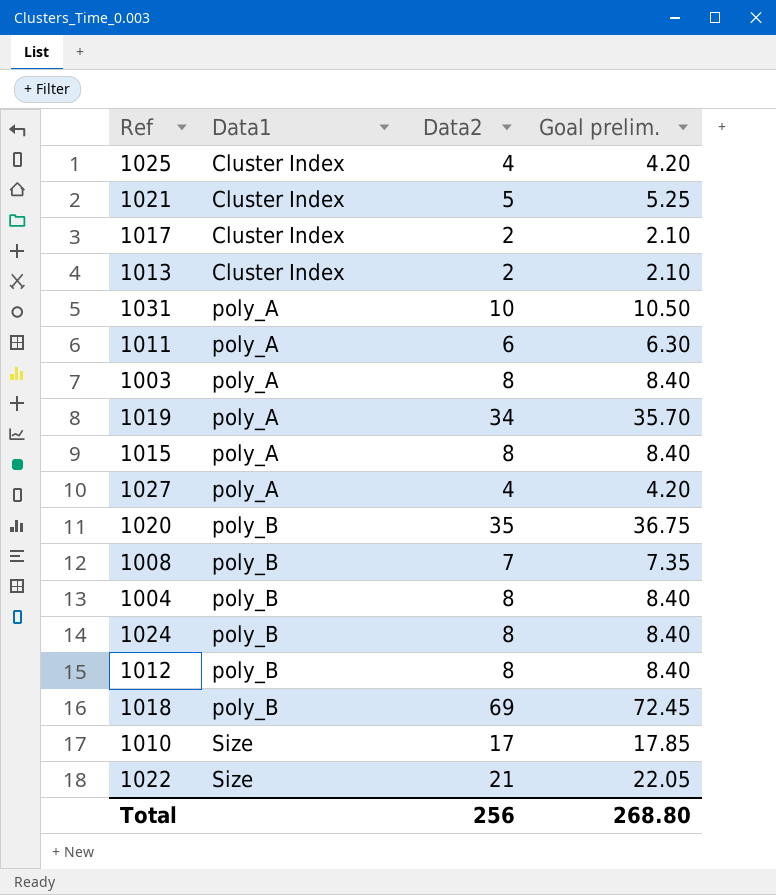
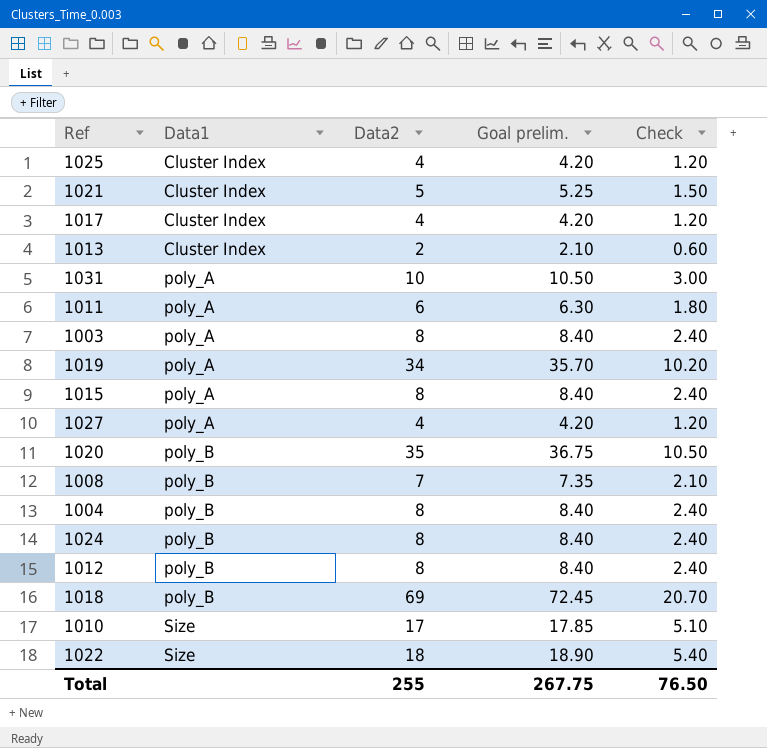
column Check | formula: none -> [Data2] * 0.3
1017 | Data2: 2 -> 4
1017 | Goal prelim.: 2.10 -> 4.20
1022 | Data2: 21 -> 18
1022 | Goal prelim.: 22.05 -> 18.90
Total | Data2: 256 -> 255
Total | Goal prelim.: 268.80 -> 267.75

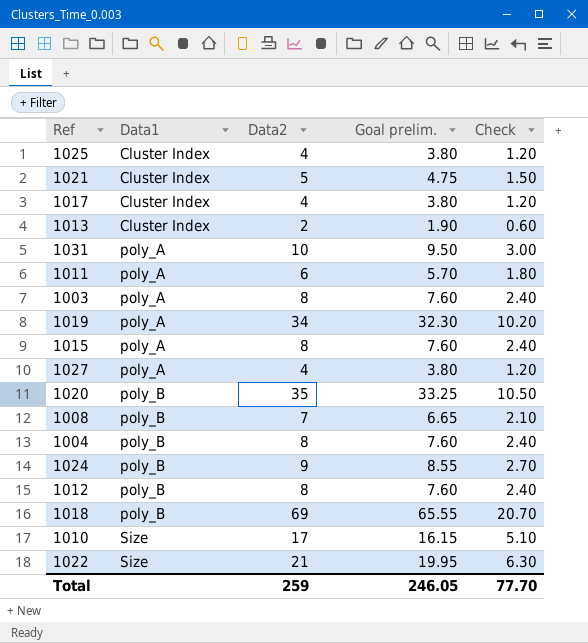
column Goal prelim. | formula: [Data2] * 1.05 -> [Data2] * 0.95
1024 | Data2: 8 -> 9
1024 | Check: 2.40 -> 2.70
1022 | Data2: 18 -> 21
1022 | Check: 5.40 -> 6.30
Total | Data2: 255 -> 259
Total | Goal prelim.: 267.75 -> 246.05
Total | Check: 76.50 -> 77.70

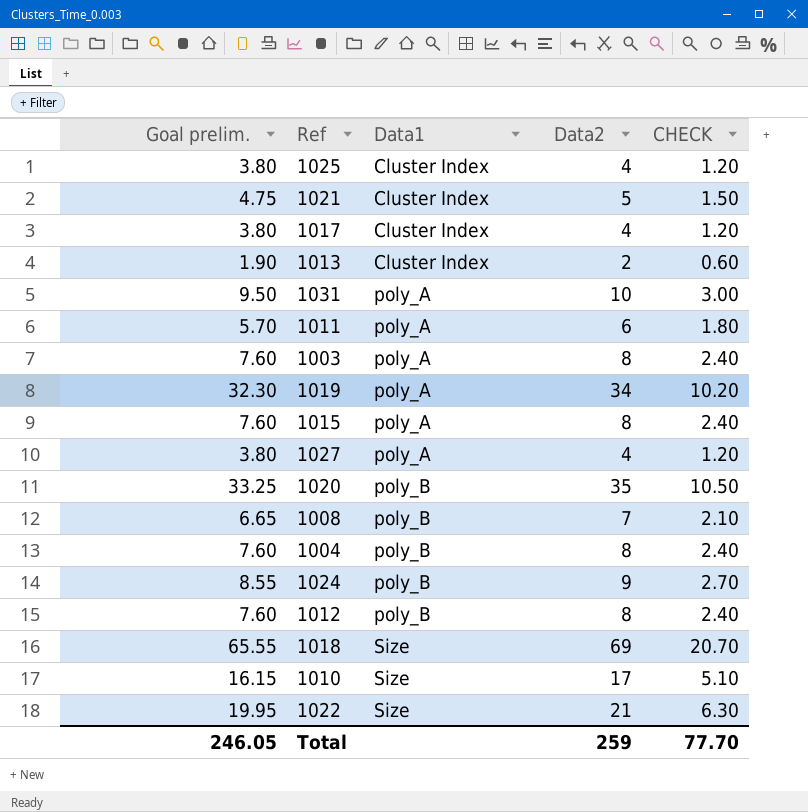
column Goal prelim. | position: 4 -> 1
column name: Check -> CHECK
1018 | Data1: poly_B -> Size

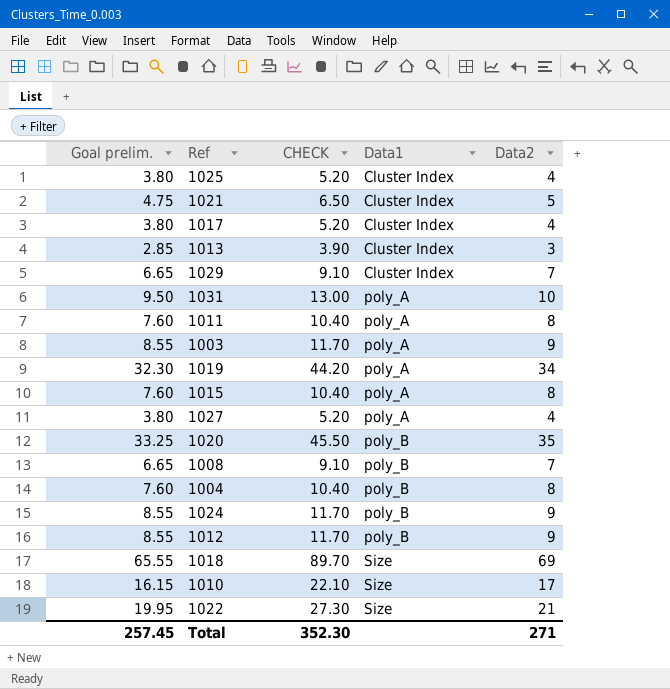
column CHECK | formula: [Data2] * 0.3 -> [Data2] * 1.3
column CHECK | position: 5 -> 3
1013 | Goal prelim.: 1.90 -> 2.85
1013 | Data2: 2 -> 3
row 1029: none -> 6.65 | 9.10 | Cluster Index | 7
1011 | Goal prelim.: 5.70 -> 7.60
1011 | Data2: 6 -> 8
1003 | Goal prelim.: 7.60 -> 8.55
1003 | Data2: 8 -> 9
1012 | Goal prelim.: 7.60 -> 8.55
1012 | Data2: 8 -> 9
Total | Goal prelim.: 246.05 -> 257.45
Total | CHECK: 77.70 -> 352.30
Total | Data2: 259 -> 271

